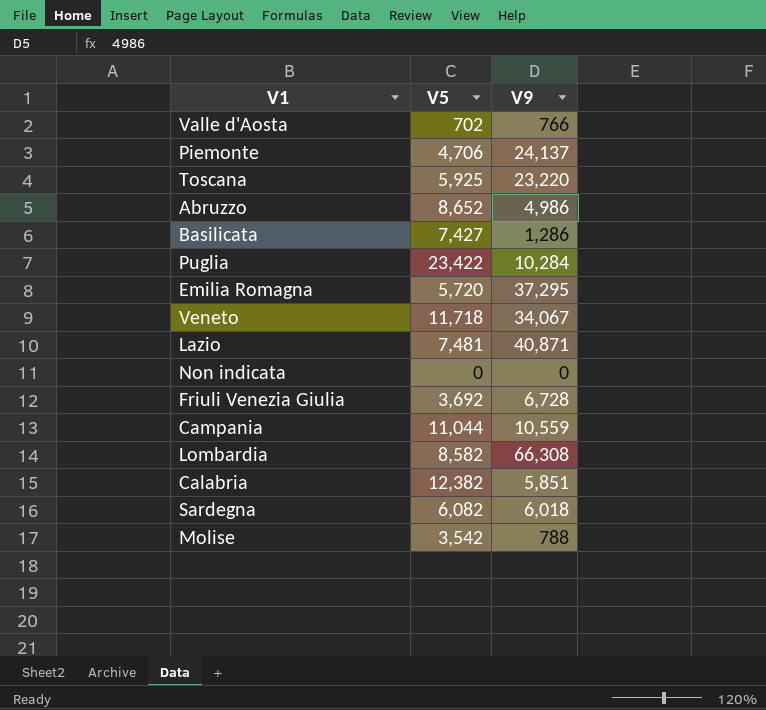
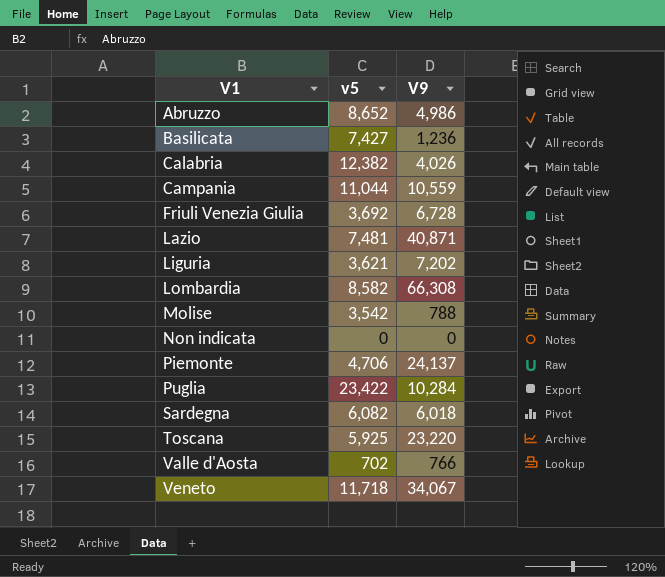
row order: none -> V1 ascending
column name: V5 -> v5
row Emilia Romagna: 5,720 | 37,295 -> none
Basilicata | V9: 1,286 -> 1,236
Calabria | V9: 5,851 -> 4,026
row Liguria: none -> 3,621 | 7,202

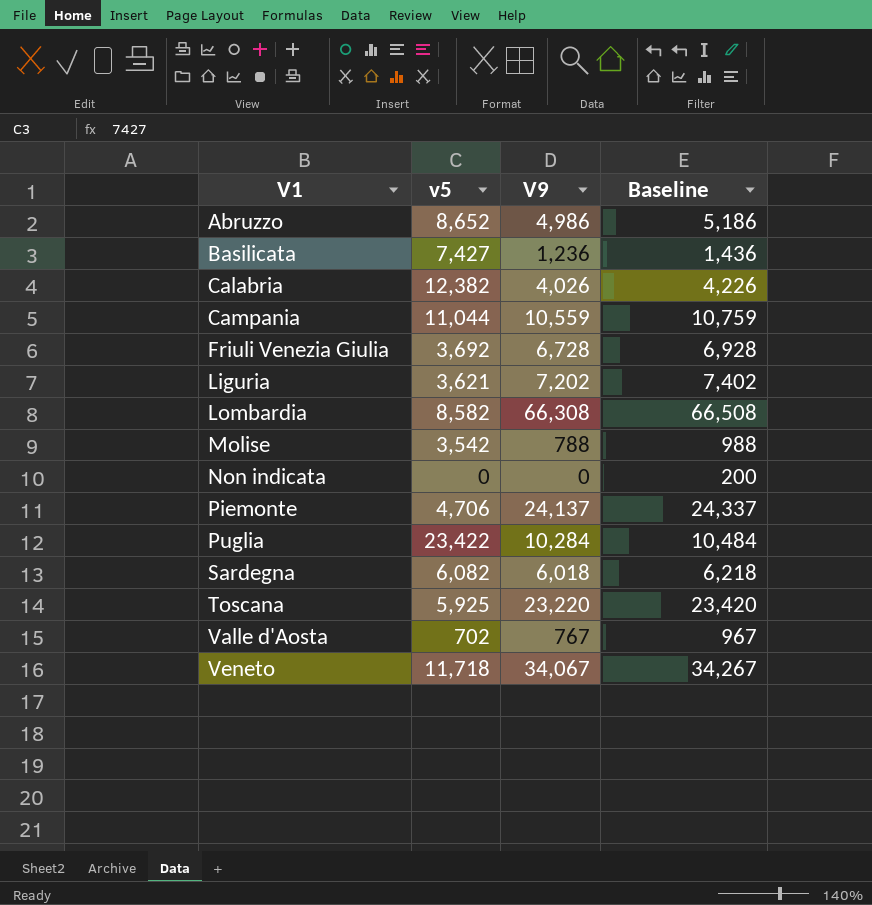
column Baseline | formula: none -> [V9] + 200
row Lazio: 7,481 | 40,871 -> none
Valle d'Aosta | V9: 766 -> 767

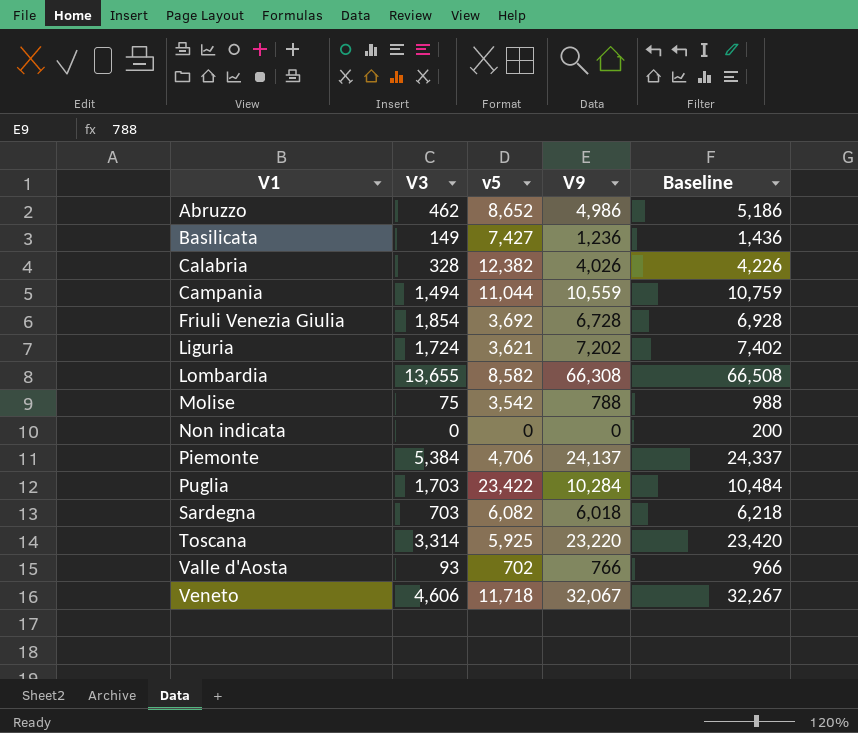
column V3 | position: none -> 2
Valle d'Aosta | V9: 767 -> 766
Valle d'Aosta | Baseline: 967 -> 966
Veneto | V9: 34,067 -> 32,067
Veneto | Baseline: 34,267 -> 32,267

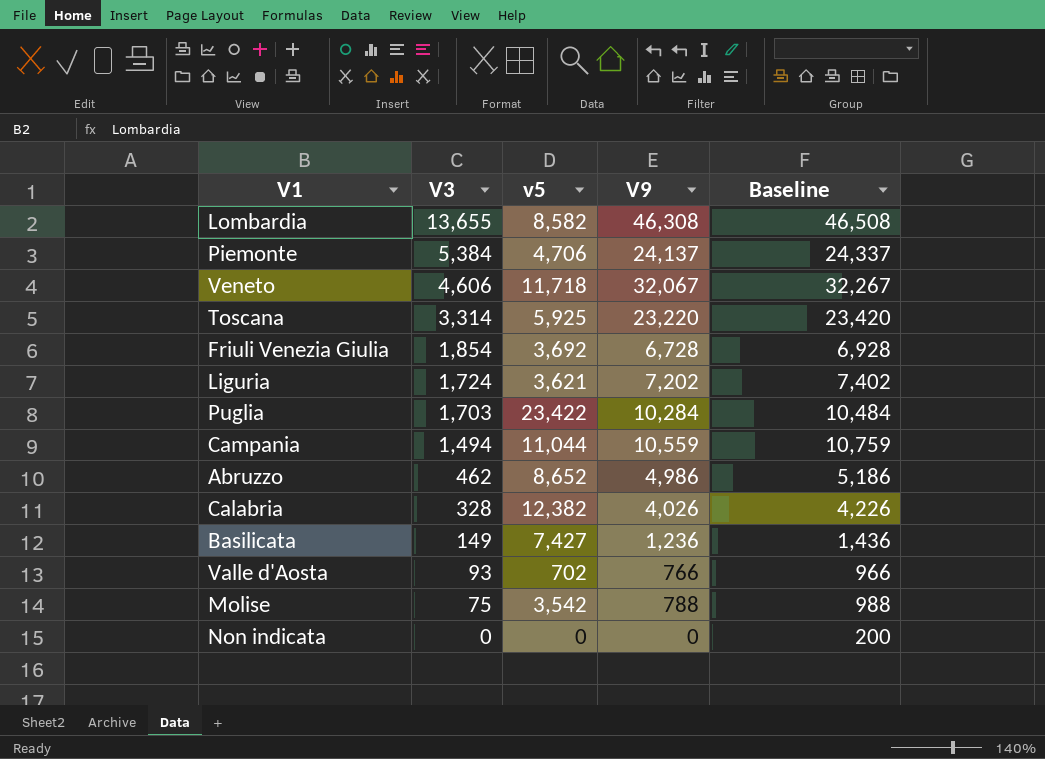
row order: V1 ascending -> V3 descending
row Sardegna: 703 | 6,082 | 6,018 | 6,218 -> none
Lombardia | V9: 66,308 -> 46,308
Lombardia | Baseline: 66,508 -> 46,508

